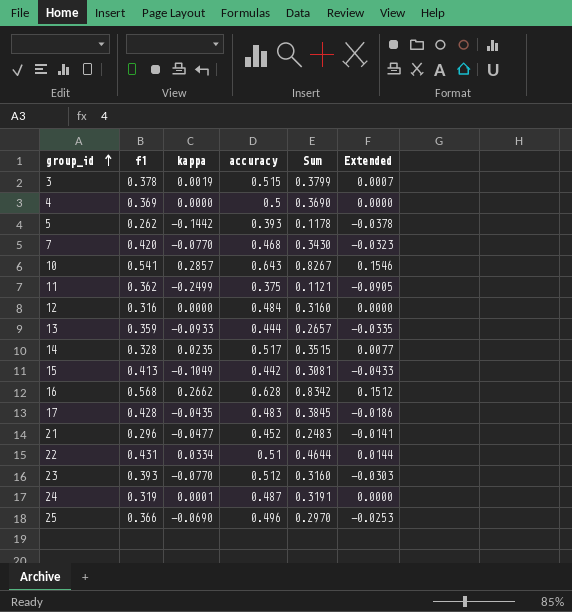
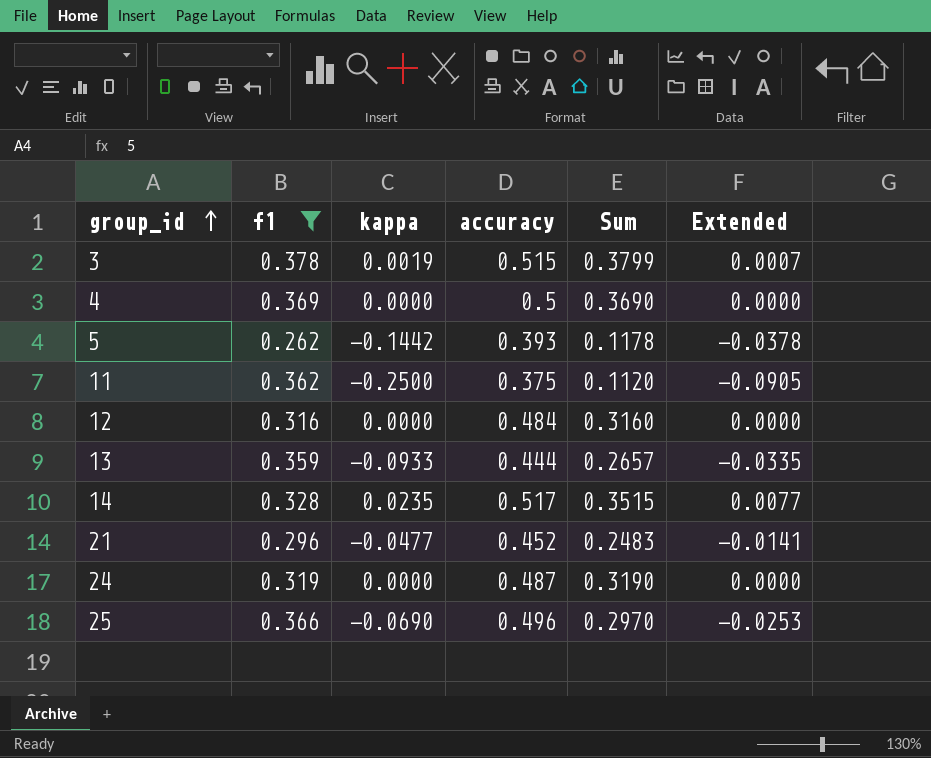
filter: none -> f1 <= 0.378
11 | kappa: -0.2499 -> -0.2500
11 | Sum: 0.1121 -> 0.1120
24 | kappa: 0.0001 -> 0.0000
24 | Sum: 0.3191 -> 0.3190

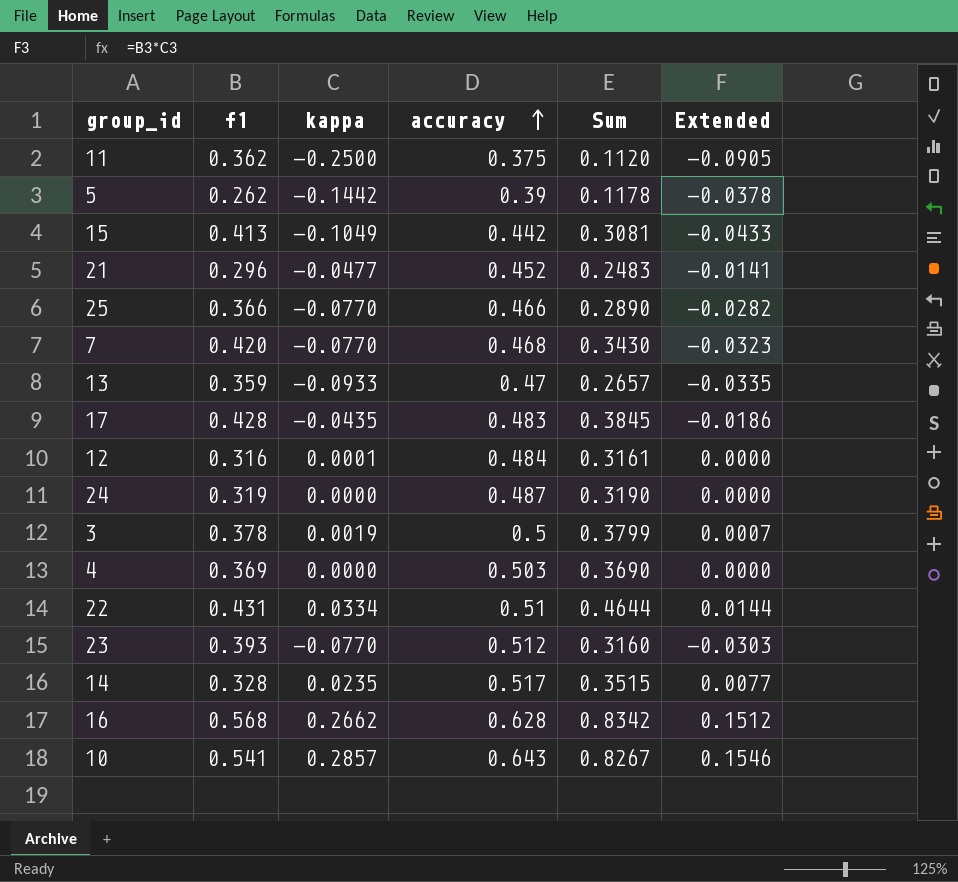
filter: f1 <= 0.378 -> none
row order: group_id ascending -> accuracy ascending
5 | accuracy: 0.393 -> 0.39
25 | kappa: -0.0690 -> -0.0770
25 | accuracy: 0.496 -> 0.466
25 | Sum: 0.2970 -> 0.2890
25 | Extended: -0.0253 -> -0.0282
13 | accuracy: 0.444 -> 0.47
12 | kappa: 0.0000 -> 0.0001
12 | Sum: 0.3160 -> 0.3161
3 | accuracy: 0.515 -> 0.5
4 | accuracy: 0.5 -> 0.503

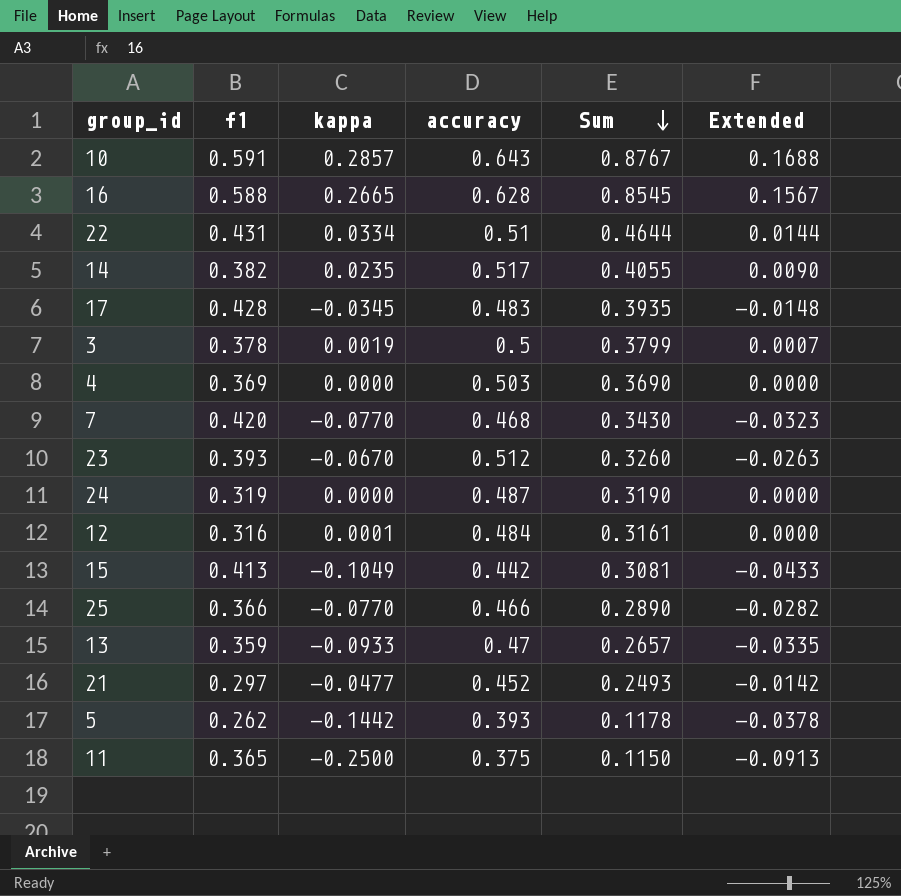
row order: accuracy ascending -> Sum descending
10 | f1: 0.541 -> 0.591
10 | Sum: 0.8267 -> 0.8767
10 | Extended: 0.1546 -> 0.1688
16 | f1: 0.568 -> 0.588
16 | kappa: 0.2662 -> 0.2665
16 | Sum: 0.8342 -> 0.8545
16 | Extended: 0.1512 -> 0.1567
14 | f1: 0.328 -> 0.382
14 | Sum: 0.3515 -> 0.4055
14 | Extended: 0.0077 -> 0.0090
17 | kappa: -0.0435 -> -0.0345
17 | Sum: 0.3845 -> 0.3935
17 | Extended: -0.0186 -> -0.0148
23 | kappa: -0.0770 -> -0.0670
23 | Sum: 0.3160 -> 0.3260
23 | Extended: -0.0303 -> -0.0263
21 | f1: 0.296 -> 0.297
21 | Sum: 0.2483 -> 0.2493
21 | Extended: -0.0141 -> -0.0142
5 | accuracy: 0.39 -> 0.393
11 | f1: 0.362 -> 0.365
11 | Sum: 0.1120 -> 0.1150
11 | Extended: -0.0905 -> -0.0913

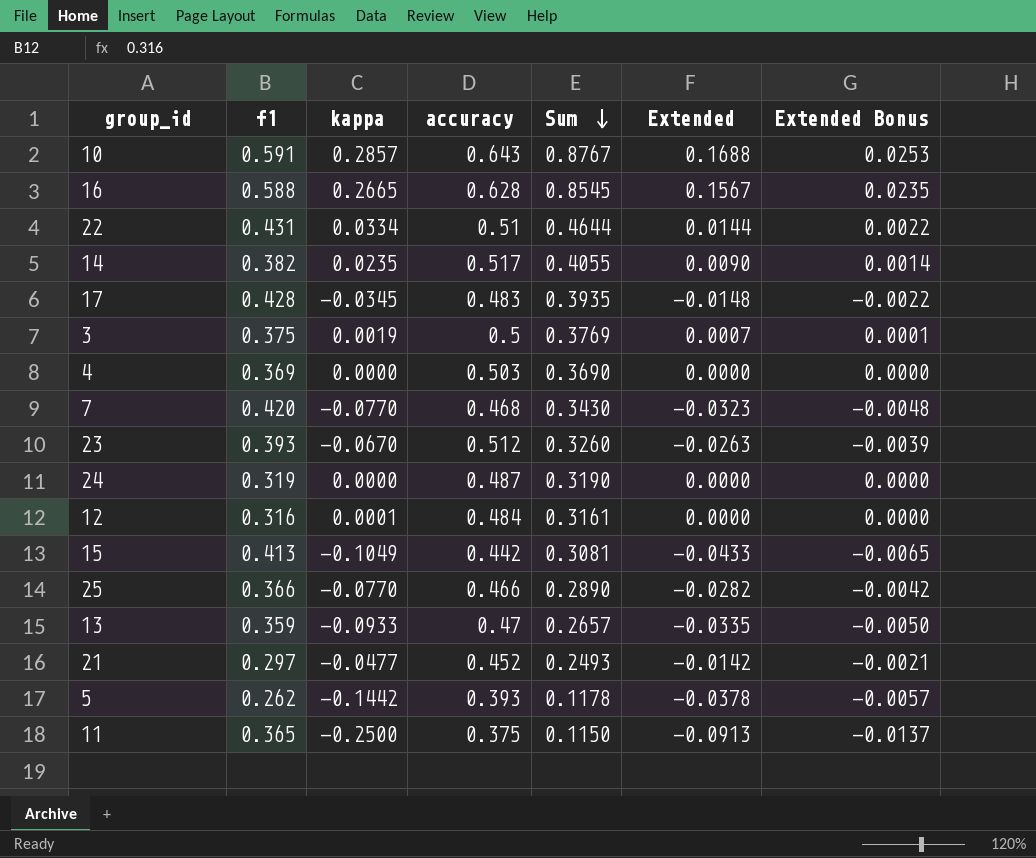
column Extended Bonus | formula: none -> [Extended] * 0.15
3 | f1: 0.378 -> 0.375
3 | Sum: 0.3799 -> 0.3769

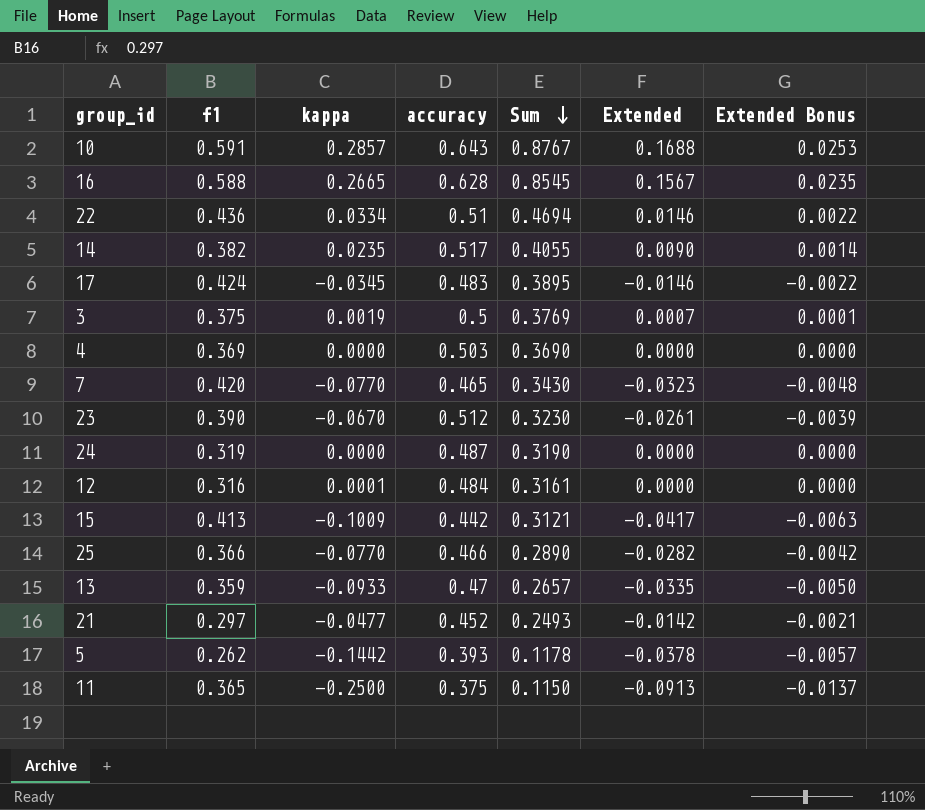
22 | f1: 0.431 -> 0.436
22 | Sum: 0.4644 -> 0.4694
22 | Extended: 0.0144 -> 0.0146
17 | f1: 0.428 -> 0.424
17 | Sum: 0.3935 -> 0.3895
17 | Extended: -0.0148 -> -0.0146
7 | accuracy: 0.468 -> 0.465
23 | f1: 0.393 -> 0.390
23 | Sum: 0.3260 -> 0.3230
23 | Extended: -0.0263 -> -0.0261
15 | kappa: -0.1049 -> -0.1009
15 | Sum: 0.3081 -> 0.3121
15 | Extended: -0.0433 -> -0.0417
15 | Extended Bonus: -0.0065 -> -0.0063

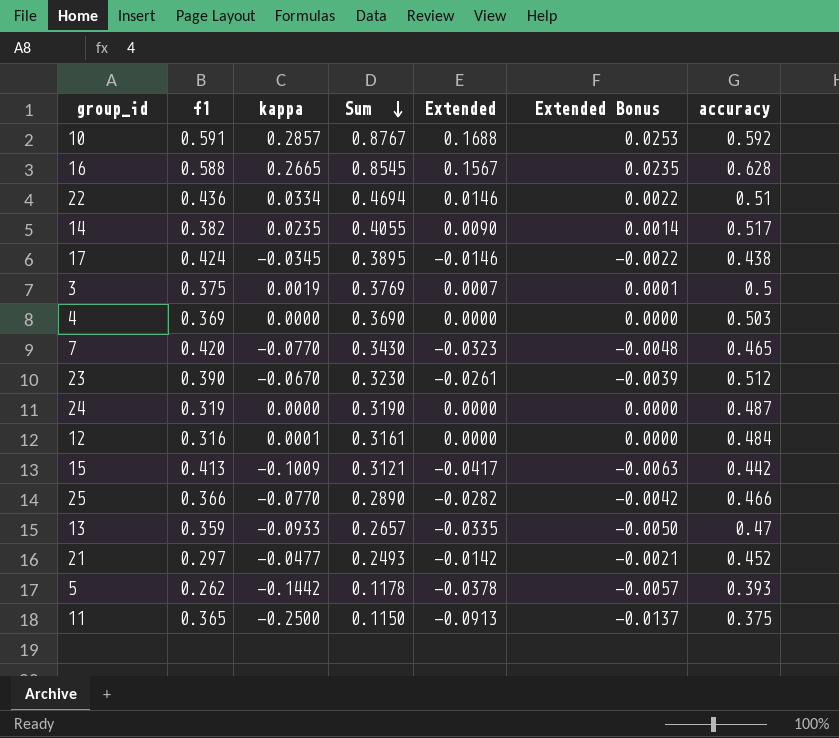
column accuracy | position: 4 -> 7
10 | accuracy: 0.643 -> 0.592
17 | accuracy: 0.483 -> 0.438

